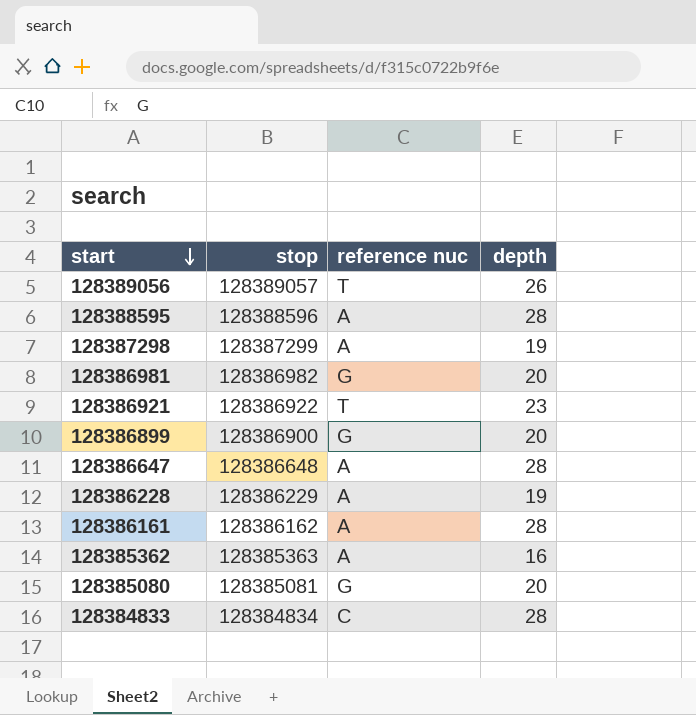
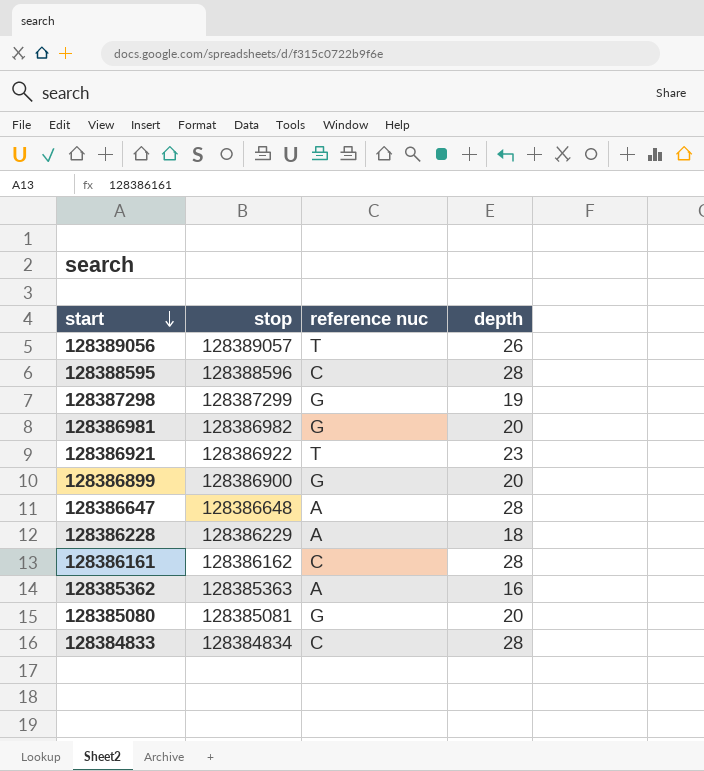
128388595 | reference nuc: A -> C
128387298 | reference nuc: A -> G
128386228 | depth: 19 -> 18
128386161 | reference nuc: A -> C

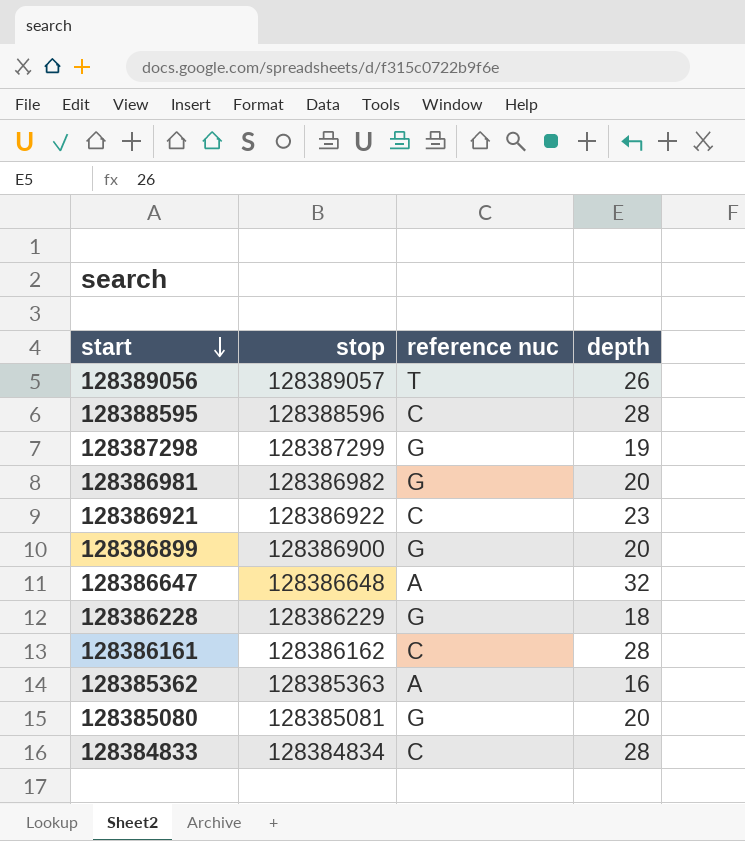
128386921 | reference nuc: T -> C
128386647 | depth: 28 -> 32
128386228 | reference nuc: A -> G

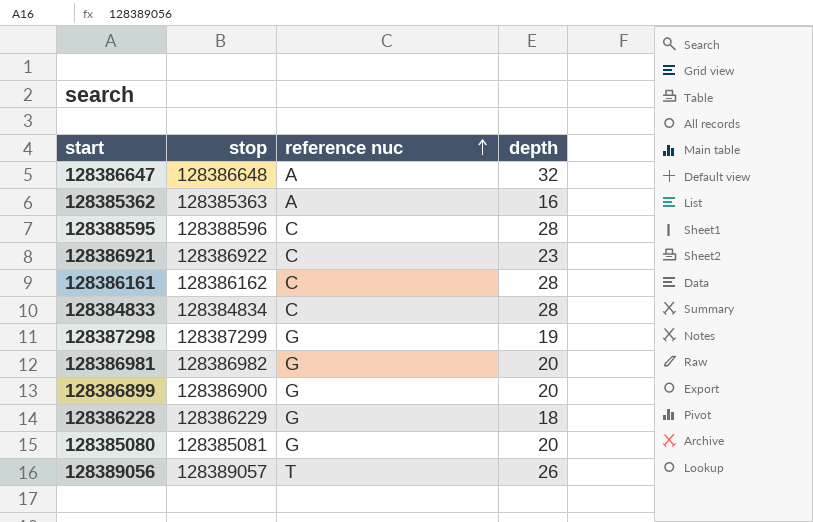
row order: start descending -> reference nuc ascending

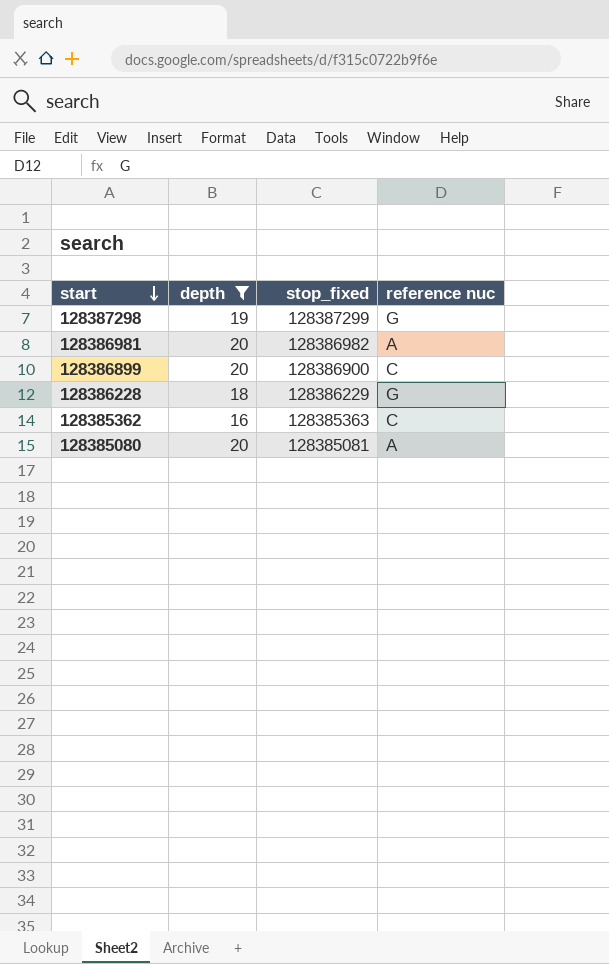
filter: none -> depth <= 20
row order: reference nuc ascending -> start descending
column depth | position: 4 -> 2
column name: stop -> stop_fixed
128386981 | reference nuc: G -> A
128386899 | reference nuc: G -> C
128385362 | reference nuc: A -> C
128385080 | reference nuc: G -> A

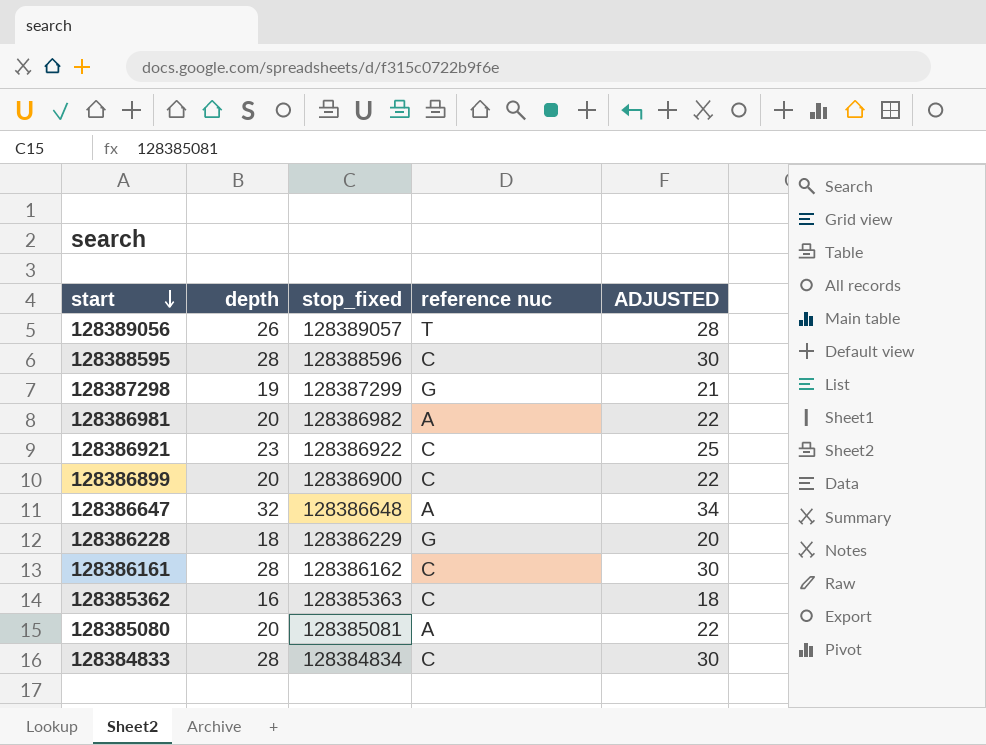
filter: depth <= 20 -> none
column ADJUSTED | formula: none -> [depth] + 2

